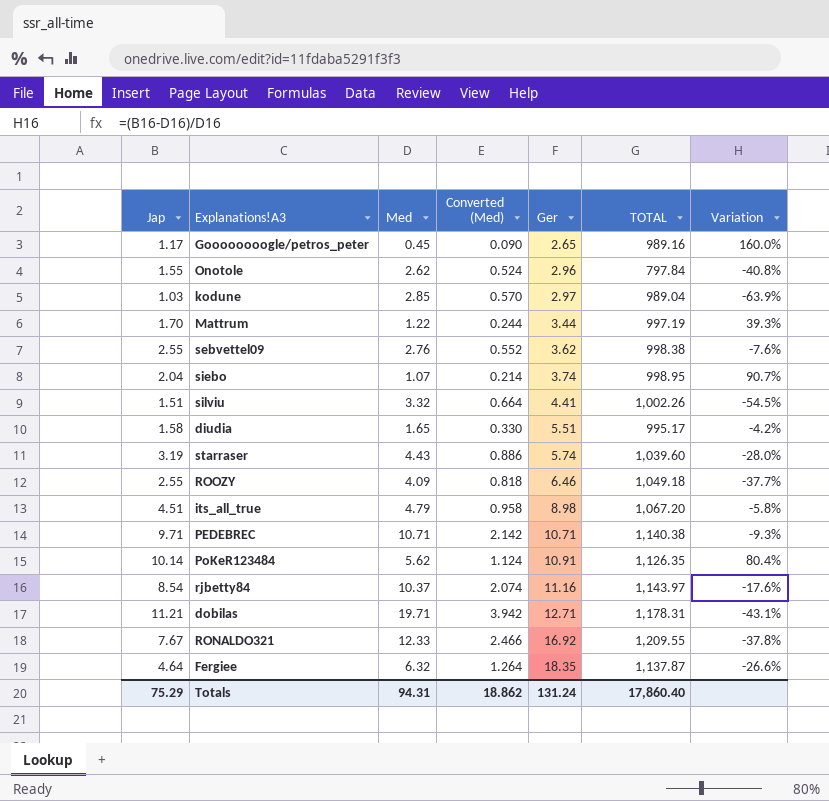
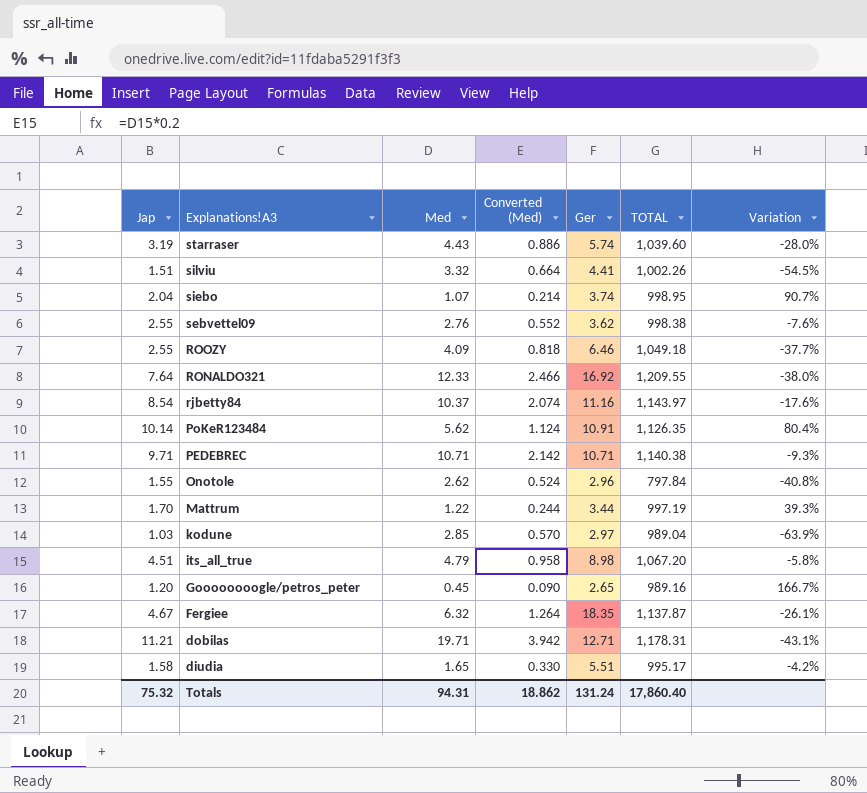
row order: Ger ascending -> Explanations!A3 descending
RONALDO321 | Jap: 7.67 -> 7.64
RONALDO321 | Variation: -37.8% -> -38.0%
Goooooooogle/petros_peter | Jap: 1.17 -> 1.20
Goooooooogle/petros_peter | Variation: 160.0% -> 166.7%
Fergiee | Jap: 4.64 -> 4.67
Fergiee | Variation: -26.6% -> -26.1%
Totals | Jap: 75.29 -> 75.32

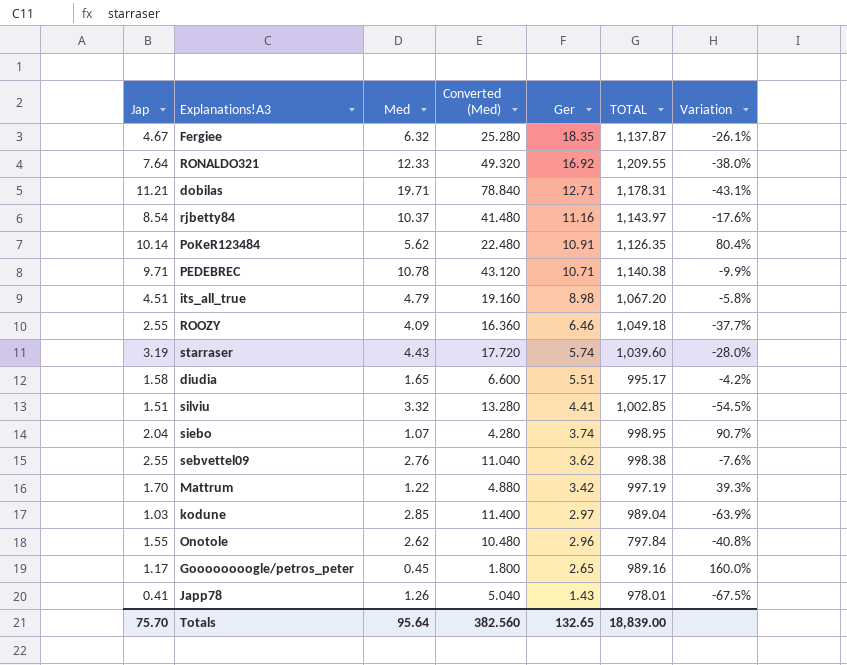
row order: Explanations!A3 descending -> Ger descending
column Converted (Med) | formula: [Med] * 0.2 -> [Med] * 4
PEDEBREC | Med: 10.71 -> 10.78
PEDEBREC | Variation: -9.3% -> -9.9%
silviu | TOTAL: 1,002.26 -> 1,002.85
Mattrum | Ger: 3.44 -> 3.42
Goooooooogle/petros_peter | Jap: 1.20 -> 1.17
Goooooooogle/petros_peter | Variation: 166.7% -> 160.0%
row Japp78: none -> 0.41 | 1.26 | 5.040 | 1.43 | 978.01 | -67.5%
Totals | Jap: 75.32 -> 75.70
Totals | Med: 94.31 -> 95.64
Totals | Converted (Med): 18.862 -> 382.560
Totals | Ger: 131.24 -> 132.65
Totals | TOTAL: 17,860.40 -> 18,839.00

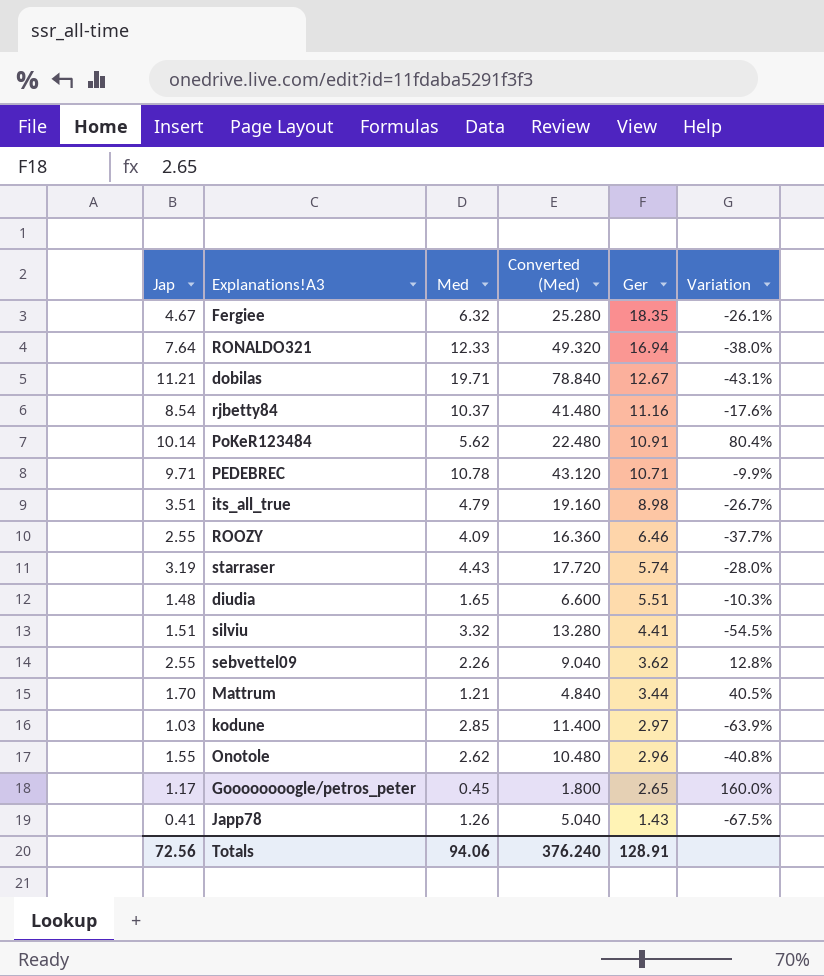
column TOTAL | position: 6 -> none
row siebo: 2.04 | 1.07 | 4.280 | 3.74 | 998.95 | 90.7% -> none
RONALDO321 | Ger: 16.92 -> 16.94
dobilas | Ger: 12.71 -> 12.67
its_all_true | Jap: 4.51 -> 3.51
its_all_true | Variation: -5.8% -> -26.7%
diudia | Jap: 1.58 -> 1.48
diudia | Variation: -4.2% -> -10.3%
sebvettel09 | Med: 2.76 -> 2.26
sebvettel09 | Converted (Med): 11.040 -> 9.040
sebvettel09 | Variation: -7.6% -> 12.8%
Mattrum | Med: 1.22 -> 1.21
Mattrum | Converted (Med): 4.880 -> 4.840
Mattrum | Ger: 3.42 -> 3.44
Mattrum | Variation: 39.3% -> 40.5%
Totals | Jap: 75.70 -> 72.56
Totals | Med: 95.64 -> 94.06
Totals | Converted (Med): 382.560 -> 376.240
Totals | Ger: 132.65 -> 128.91

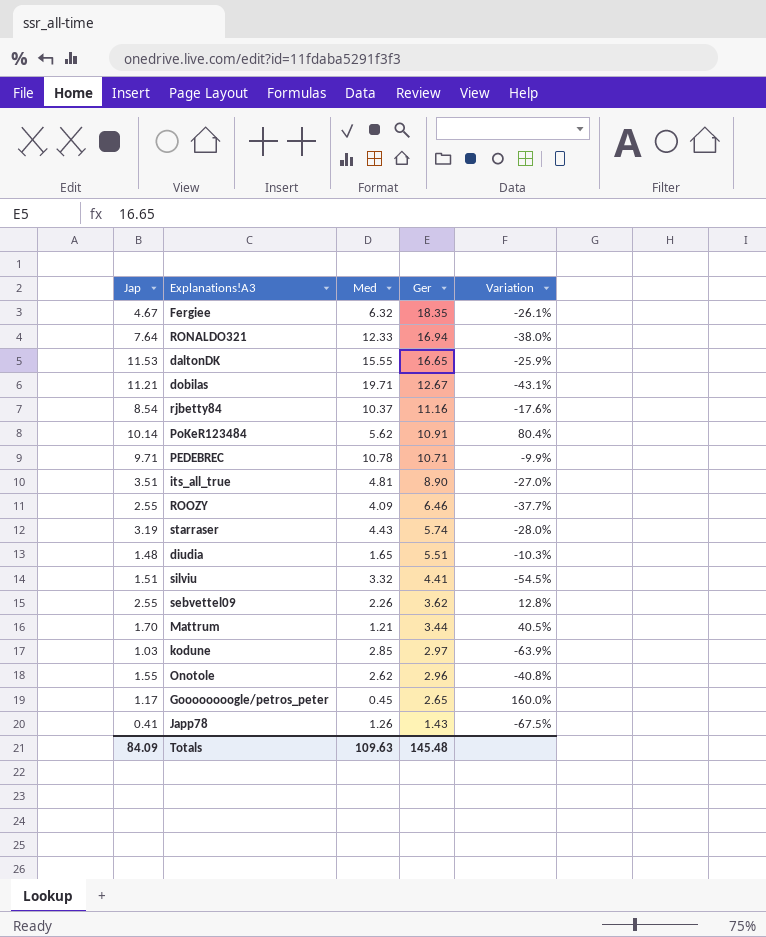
column Converted (Med) | formula: [Med] * 4 -> none
row daltonDK: none -> 11.53 | 15.55 | 16.65 | -25.9%
its_all_true | Med: 4.79 -> 4.81
its_all_true | Ger: 8.98 -> 8.90
its_all_true | Variation: -26.7% -> -27.0%
Totals | Jap: 72.56 -> 84.09
Totals | Med: 94.06 -> 109.63
Totals | Ger: 128.91 -> 145.48

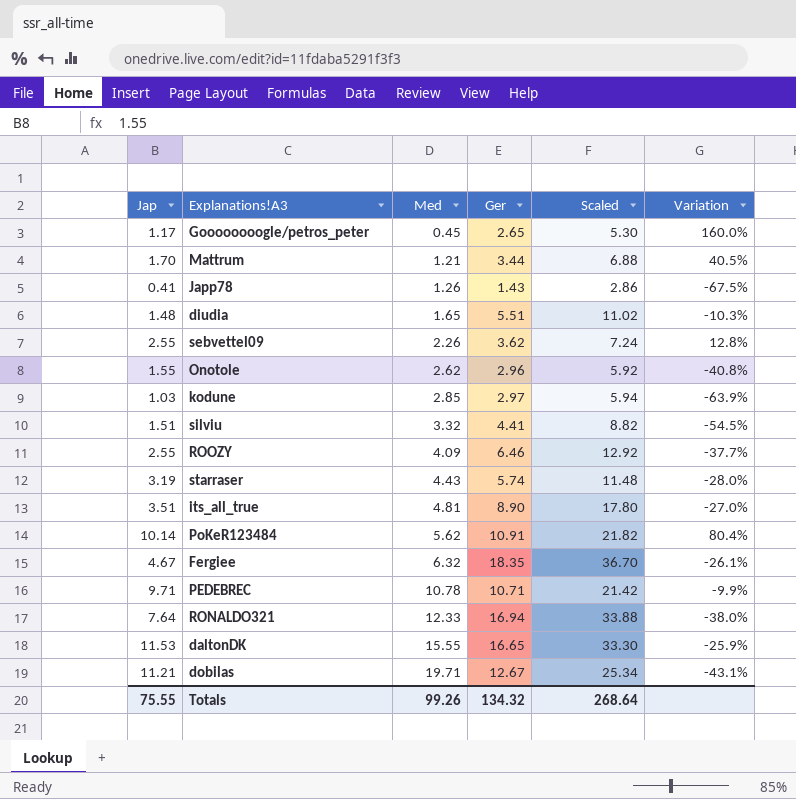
row order: Ger descending -> Med ascending
column Scaled | formula: none -> [Ger] * 2
row rjbetty84: 8.54 | 10.37 | 11.16 | -17.6% -> none
Totals | Jap: 84.09 -> 75.55
Totals | Med: 109.63 -> 99.26
Totals | Ger: 145.48 -> 134.32

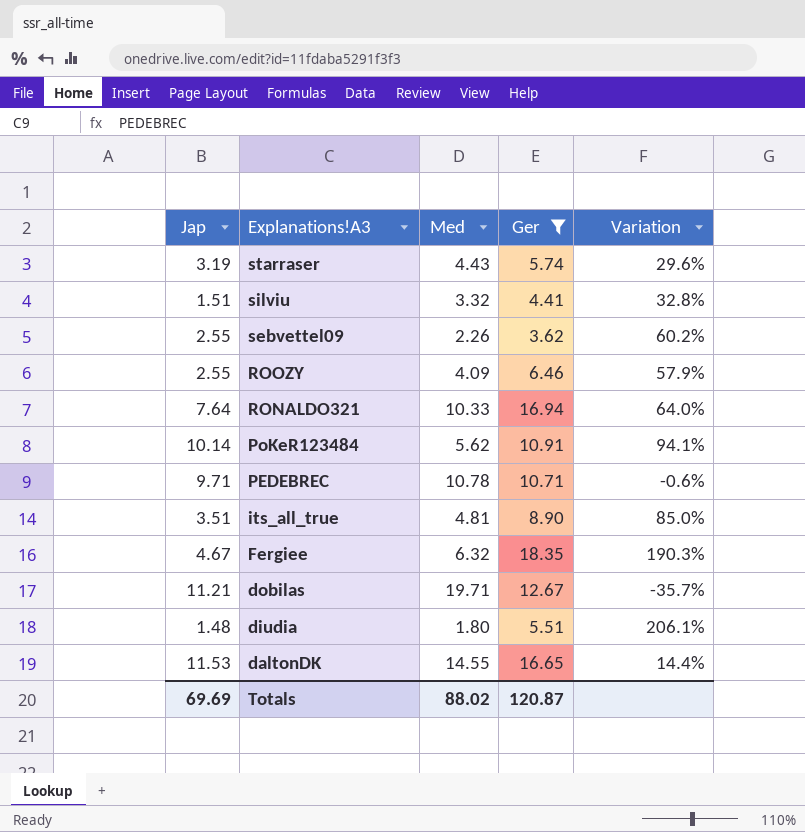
filter: none -> Ger >= 3.62
row order: Med ascending -> Explanations!A3 descending
column Scaled | formula: [Ger] * 2 -> none
column Variation | formula: ([Jap] - [Med]) / [Med] -> ([Ger] - [Med]) / [Med]
RONALDO321 | Med: 12.33 -> 10.33
diudia | Med: 1.65 -> 1.80
daltonDK | Med: 15.55 -> 14.55
Totals | Jap: 75.55 -> 69.69
Totals | Med: 99.26 -> 88.02
Totals | Ger: 134.32 -> 120.87

